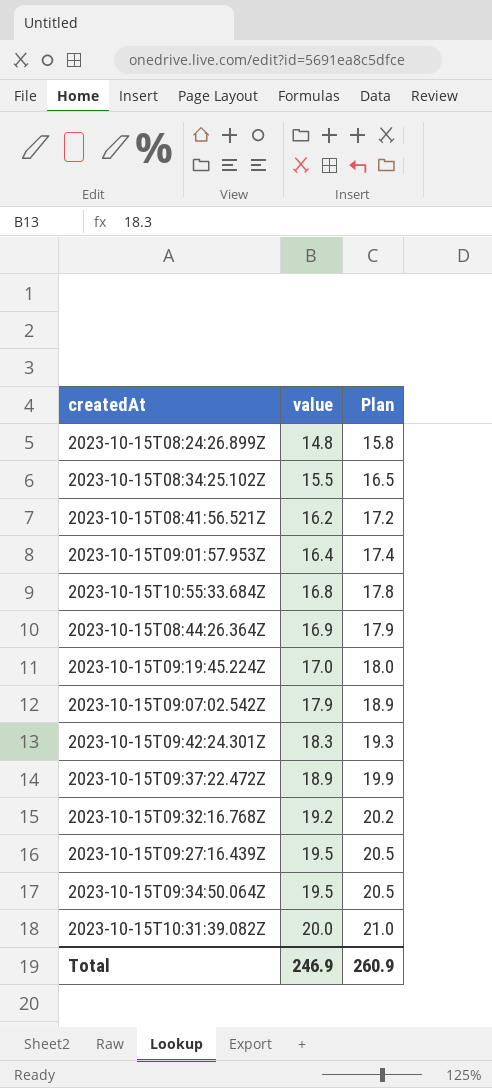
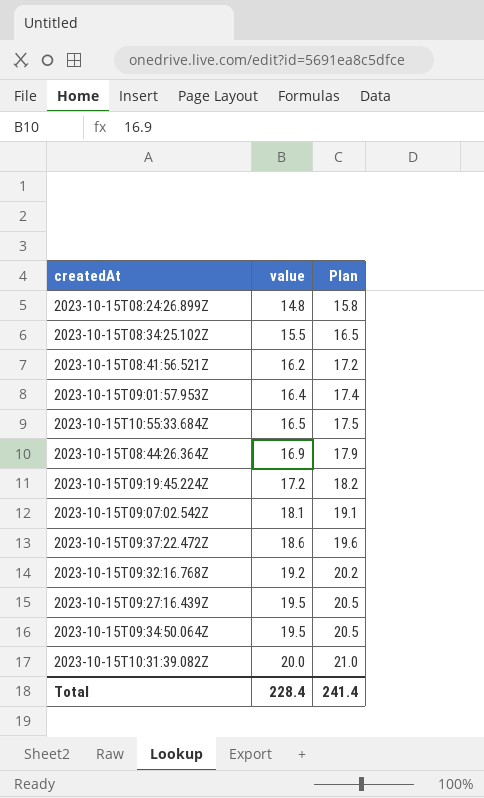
row 2023-10-15T09:42:24.301Z: 18.3 | 19.3 -> none
2023-10-15T10:55:33.684Z | value: 16.8 -> 16.5
2023-10-15T10:55:33.684Z | Plan: 17.8 -> 17.5
2023-10-15T09:19:45.224Z | value: 17.0 -> 17.2
2023-10-15T09:19:45.224Z | Plan: 18.0 -> 18.2
2023-10-15T09:07:02.542Z | value: 17.9 -> 18.1
2023-10-15T09:07:02.542Z | Plan: 18.9 -> 19.1
2023-10-15T09:37:22.472Z | value: 18.9 -> 18.6
2023-10-15T09:37:22.472Z | Plan: 19.9 -> 19.6
Total | value: 246.9 -> 228.4
Total | Plan: 260.9 -> 241.4

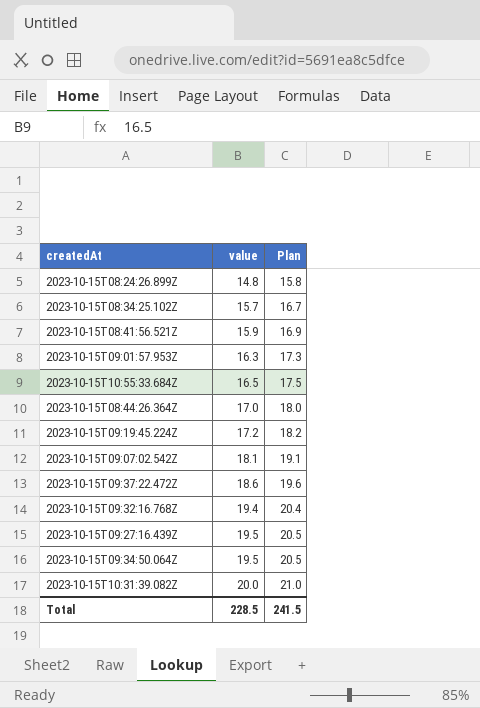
2023-10-15T08:34:25.102Z | value: 15.5 -> 15.7
2023-10-15T08:34:25.102Z | Plan: 16.5 -> 16.7
2023-10-15T08:41:56.521Z | value: 16.2 -> 15.9
2023-10-15T08:41:56.521Z | Plan: 17.2 -> 16.9
2023-10-15T09:01:57.953Z | value: 16.4 -> 16.3
2023-10-15T09:01:57.953Z | Plan: 17.4 -> 17.3
2023-10-15T08:44:26.364Z | value: 16.9 -> 17.0
2023-10-15T08:44:26.364Z | Plan: 17.9 -> 18.0
2023-10-15T09:32:16.768Z | value: 19.2 -> 19.4
2023-10-15T09:32:16.768Z | Plan: 20.2 -> 20.4
Total | value: 228.4 -> 228.5
Total | Plan: 241.4 -> 241.5

